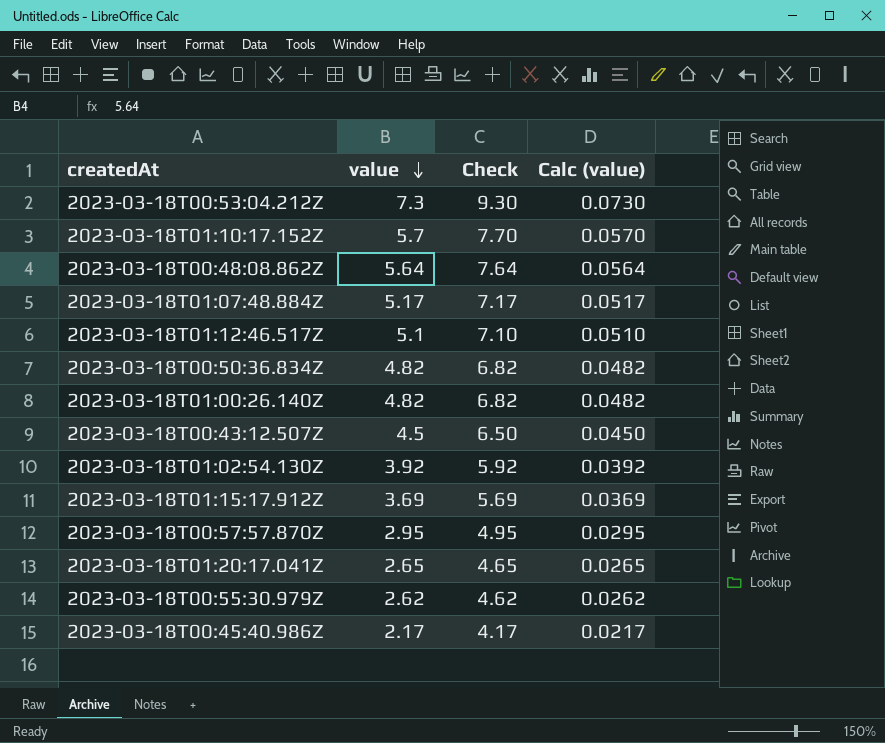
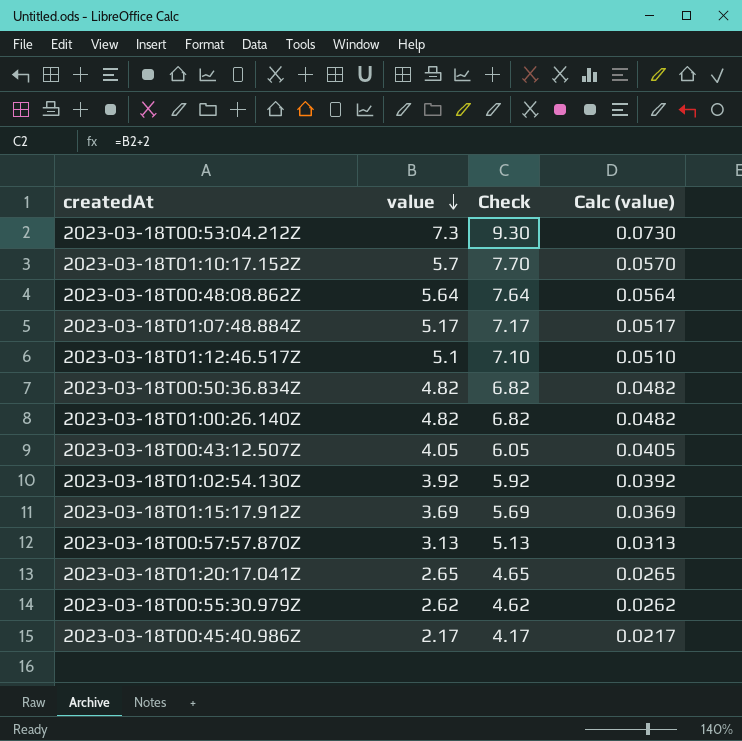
2023-03-18T00:43:12.507Z | value: 4.5 -> 4.05
2023-03-18T00:43:12.507Z | Check: 6.50 -> 6.05
2023-03-18T00:43:12.507Z | Calc (value): 0.0450 -> 0.0405
2023-03-18T00:57:57.870Z | value: 2.95 -> 3.13
2023-03-18T00:57:57.870Z | Check: 4.95 -> 5.13
2023-03-18T00:57:57.870Z | Calc (value): 0.0295 -> 0.0313

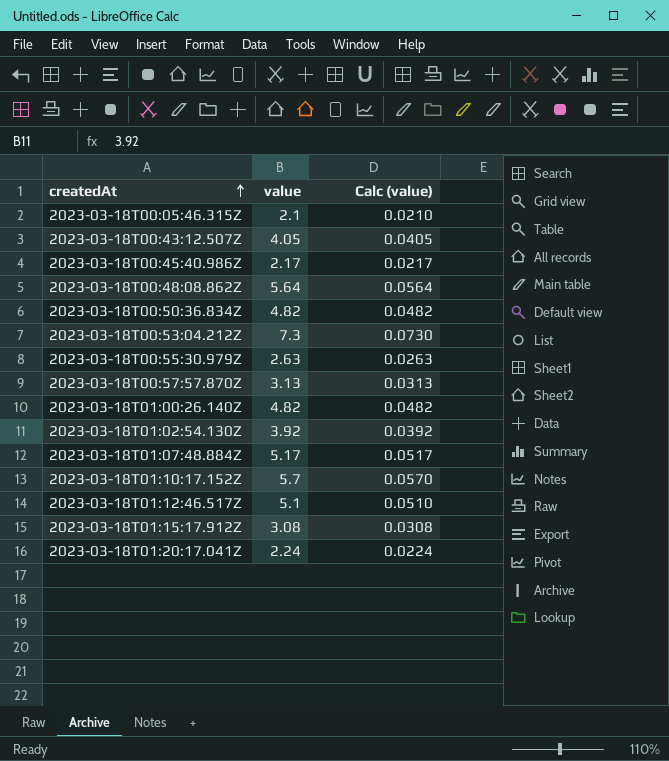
row order: value descending -> createdAt ascending
column Check | formula: [value] + 2 -> none
row 2023-03-18T00:05:46.315Z: none -> 2.1 | 0.0210
2023-03-18T00:55:30.979Z | value: 2.62 -> 2.63
2023-03-18T00:55:30.979Z | Calc (value): 0.0262 -> 0.0263
2023-03-18T01:15:17.912Z | value: 3.69 -> 3.08
2023-03-18T01:15:17.912Z | Calc (value): 0.0369 -> 0.0308
2023-03-18T01:20:17.041Z | value: 2.65 -> 2.24
2023-03-18T01:20:17.041Z | Calc (value): 0.0265 -> 0.0224

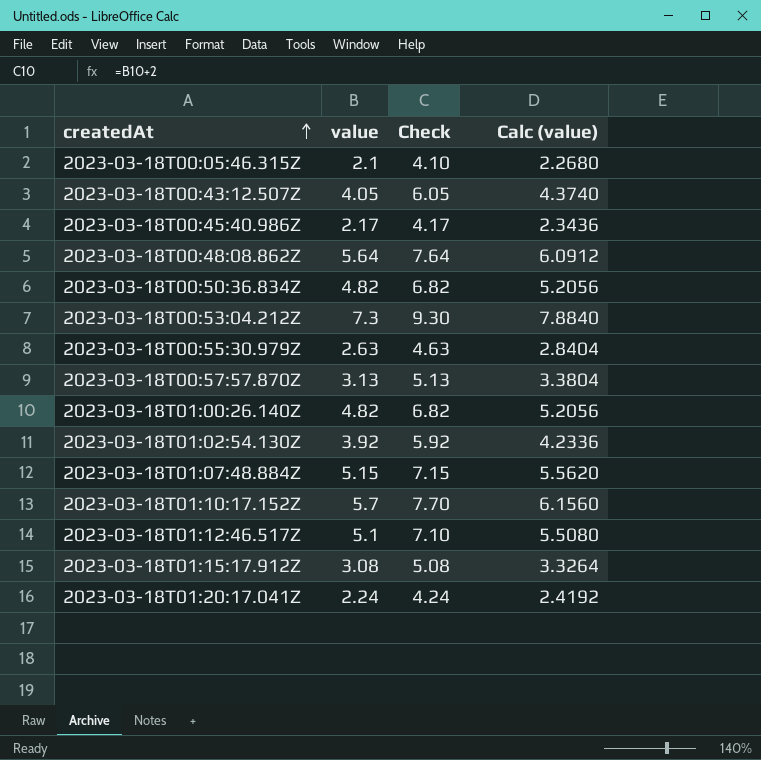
column Check | formula: none -> [value] + 2
column Calc (value) | formula: [value] * 0.01 -> [value] * 1.08
2023-03-18T01:07:48.884Z | value: 5.17 -> 5.15

